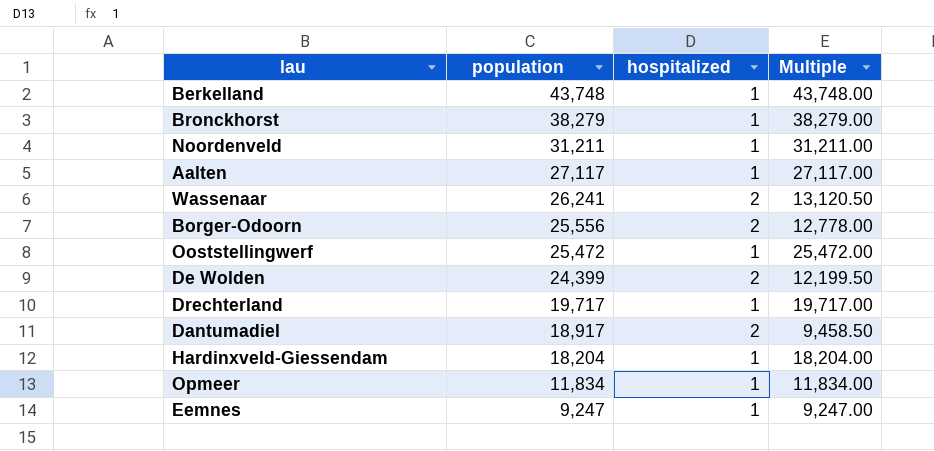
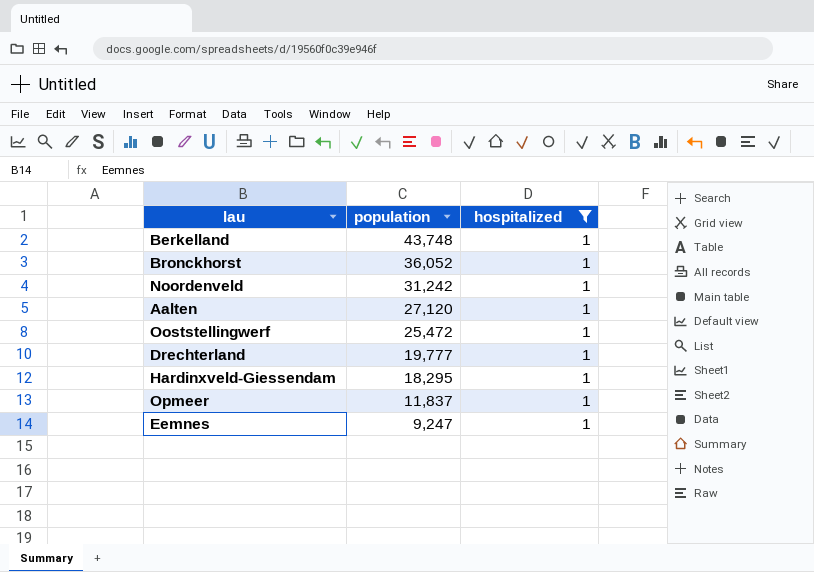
filter: none -> hospitalized = 1
column Multiple | formula: [population] / [hospitalized] -> none
Bronckhorst | population: 38,279 -> 36,052
Noordenveld | population: 31,211 -> 31,242
Aalten | population: 27,117 -> 27,120
Drechterland | population: 19,717 -> 19,777
Hardinxveld-Giessendam | population: 18,204 -> 18,295
Opmeer | population: 11,834 -> 11,837

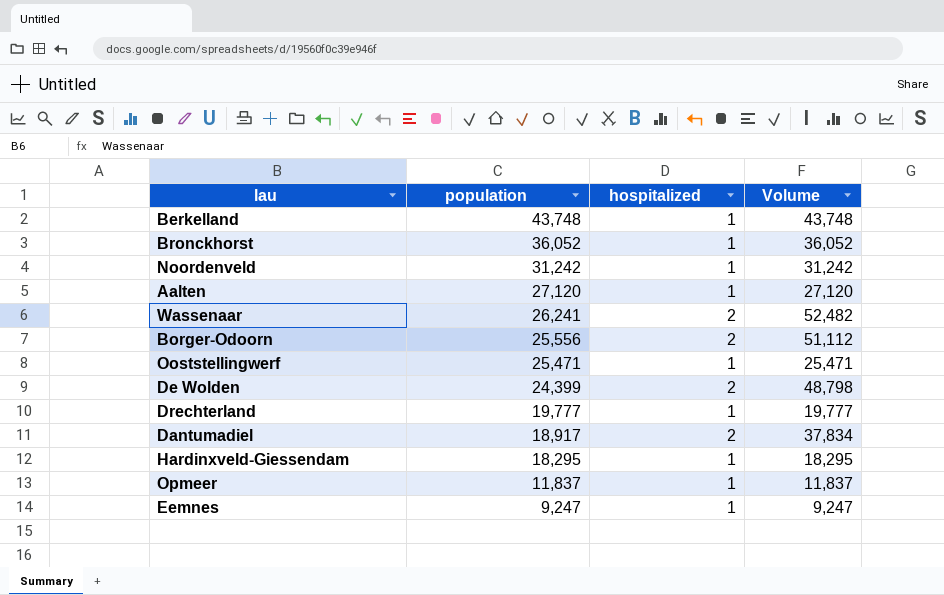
filter: hospitalized = 1 -> none
column Volume | formula: none -> [population] * [hospitalized]
Ooststellingwerf | population: 25,472 -> 25,471

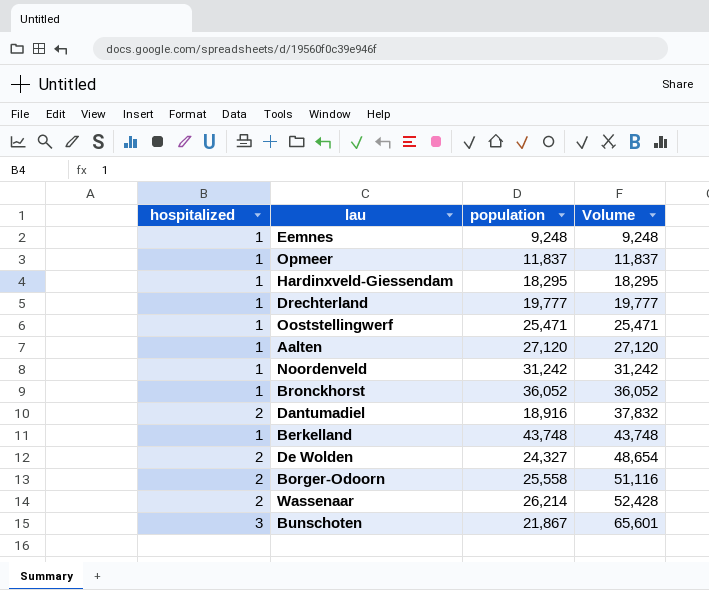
row order: population descending -> Volume ascending
column hospitalized | position: 3 -> 1
Eemnes | population: 9,247 -> 9,248
Eemnes | Volume: 9,247 -> 9,248
Dantumadiel | population: 18,917 -> 18,916
Dantumadiel | Volume: 37,834 -> 37,832
De Wolden | population: 24,399 -> 24,327
De Wolden | Volume: 48,798 -> 48,654
Borger-Odoorn | population: 25,556 -> 25,558
Borger-Odoorn | Volume: 51,112 -> 51,116
Wassenaar | population: 26,241 -> 26,214
Wassenaar | Volume: 52,482 -> 52,428
row Bunschoten: none -> 3 | 21,867 | 65,601

